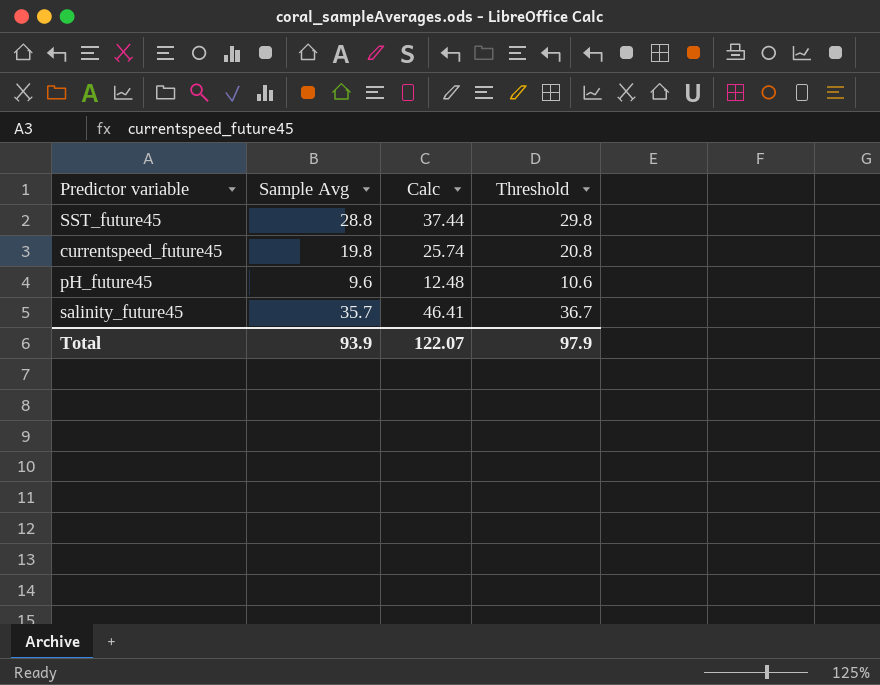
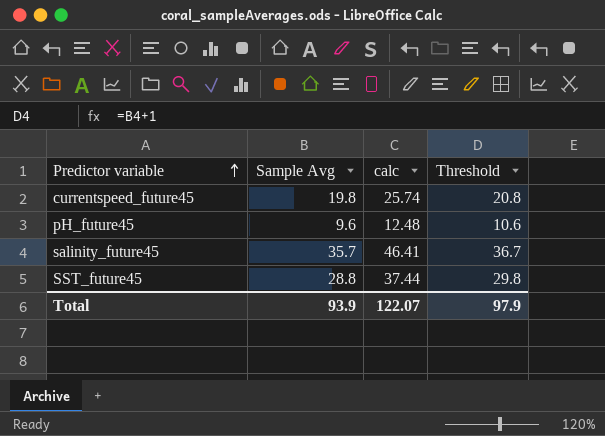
row order: none -> Predictor variable ascending
column name: Calc -> calc

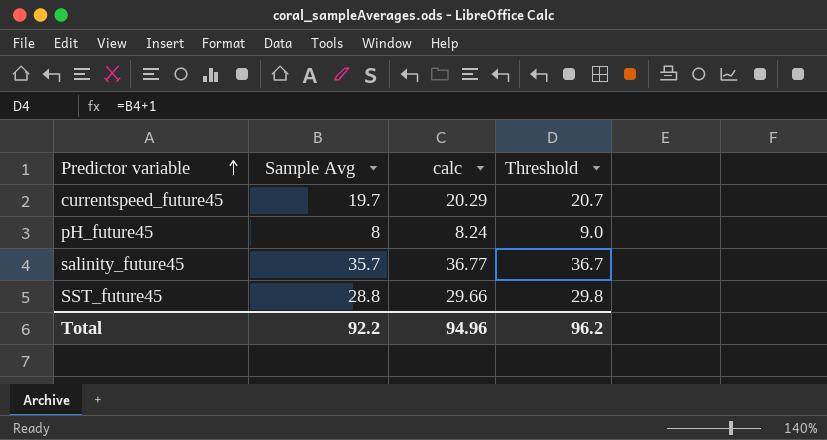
column calc | formula: [Sample Avg] * 1.3 -> [Sample Avg] * 1.03
currentspeed_future45 | Sample Avg: 19.8 -> 19.7
currentspeed_future45 | Threshold: 20.8 -> 20.7
pH_future45 | Sample Avg: 9.6 -> 8
pH_future45 | Threshold: 10.6 -> 9.0
Total | Sample Avg: 93.9 -> 92.2
Total | calc: 122.07 -> 94.96
Total | Threshold: 97.9 -> 96.2

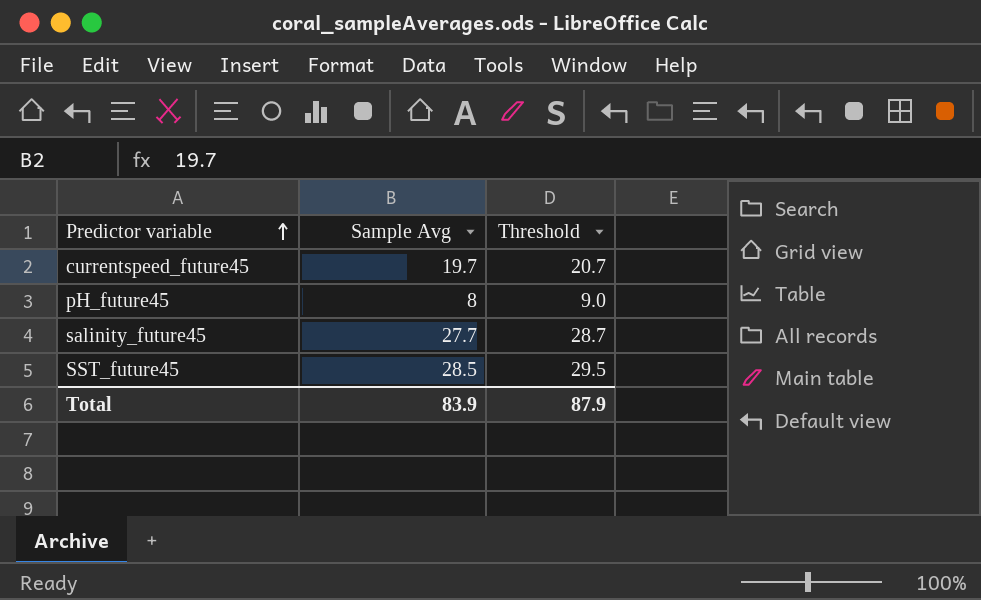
column calc | formula: [Sample Avg] * 1.03 -> none
salinity_future45 | Sample Avg: 35.7 -> 27.7
salinity_future45 | Threshold: 36.7 -> 28.7
SST_future45 | Sample Avg: 28.8 -> 28.5
SST_future45 | Threshold: 29.8 -> 29.5
Total | Sample Avg: 92.2 -> 83.9
Total | Threshold: 96.2 -> 87.9

